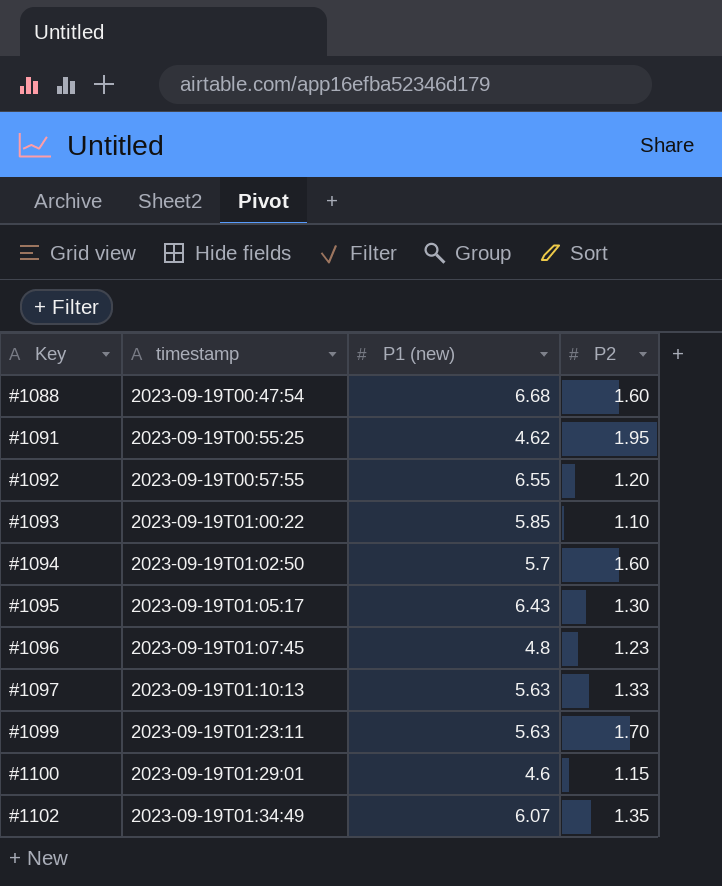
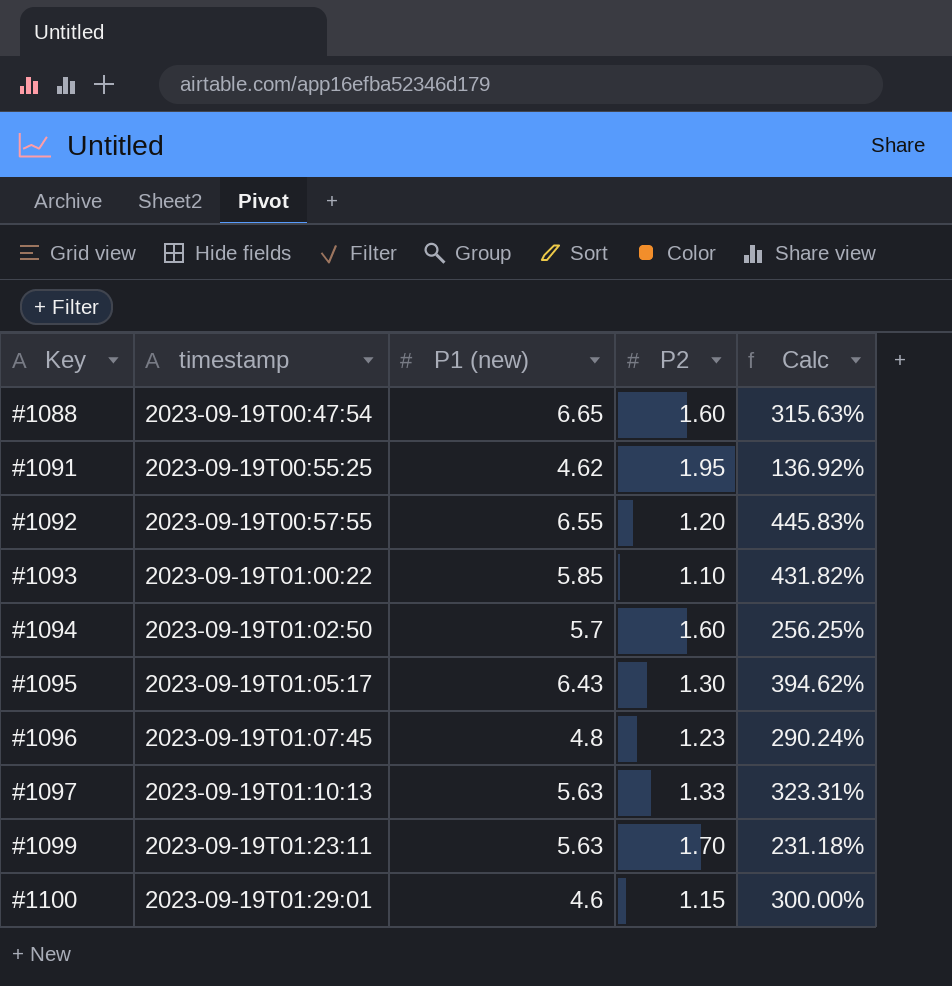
column Calc | formula: none -> ([P1 (new)] - [P2]) / [P2]
row #1102: 2023-09-19T01:34:49 | 6.07 | 1.35 -> none
#1088 | P1 (new): 6.68 -> 6.65

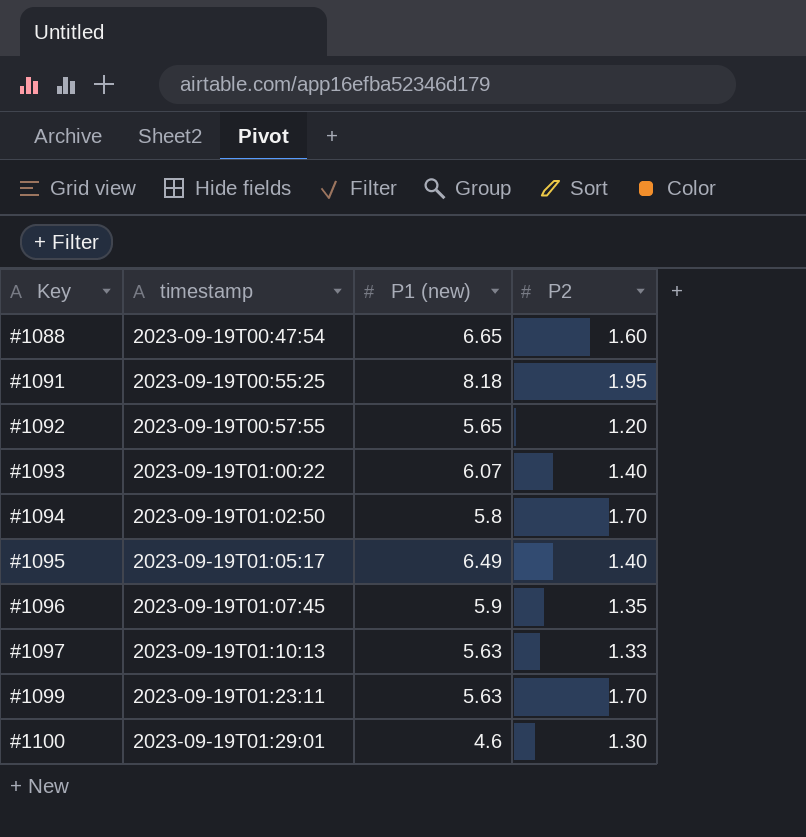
column Calc | formula: ([P1 (new)] - [P2]) / [P2] -> none
#1091 | P1 (new): 4.62 -> 8.18
#1092 | P1 (new): 6.55 -> 5.65
#1093 | P1 (new): 5.85 -> 6.07
#1093 | P2: 1.10 -> 1.40
#1094 | P1 (new): 5.7 -> 5.8
#1094 | P2: 1.60 -> 1.70
#1095 | P1 (new): 6.43 -> 6.49
#1095 | P2: 1.30 -> 1.40
#1096 | P1 (new): 4.8 -> 5.9
#1096 | P2: 1.23 -> 1.35
#1100 | P2: 1.15 -> 1.30

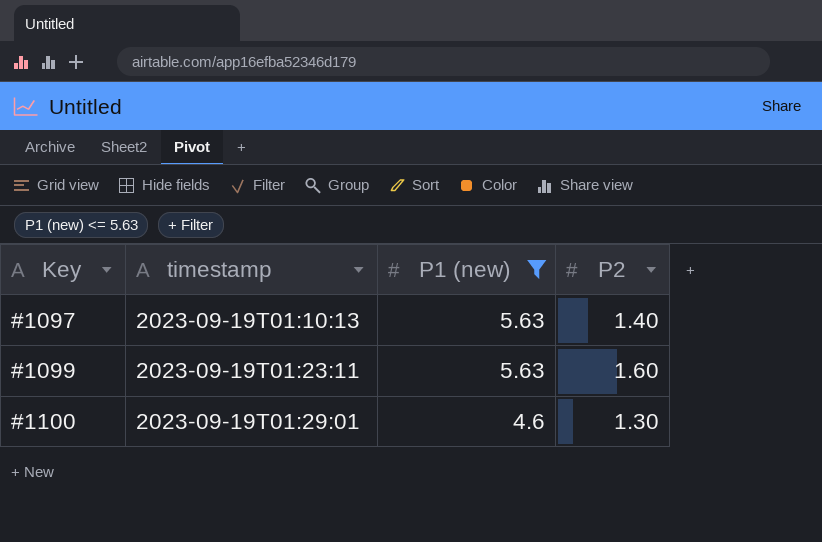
filter: none -> P1 (new) <= 5.63
#1097 | P2: 1.33 -> 1.40
#1099 | P2: 1.70 -> 1.60

